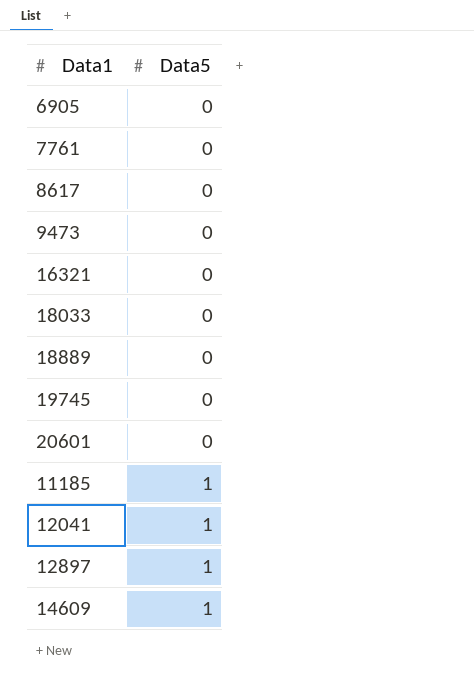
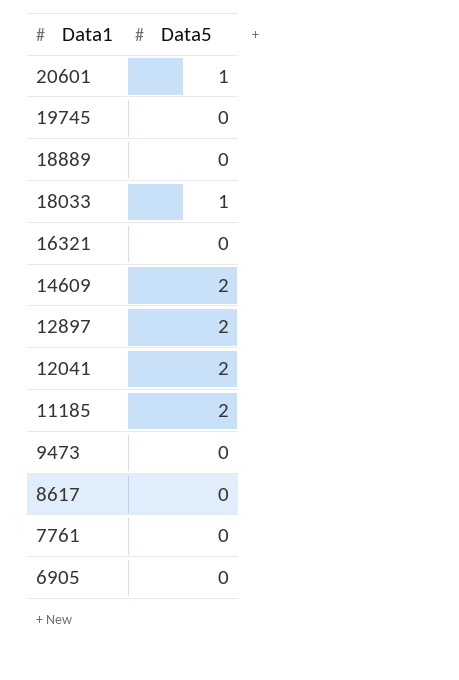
row order: Data5 ascending -> Data1 descending
20601 | Data5: 0 -> 1
18033 | Data5: 0 -> 1
14609 | Data5: 1 -> 2
12897 | Data5: 1 -> 2
12041 | Data5: 1 -> 2
11185 | Data5: 1 -> 2

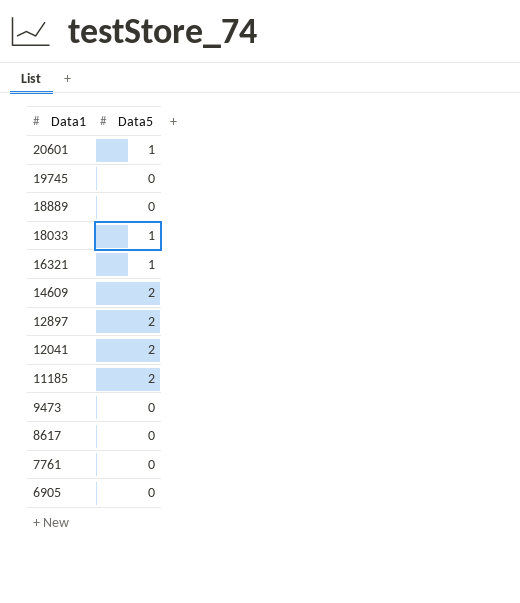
16321 | Data5: 0 -> 1

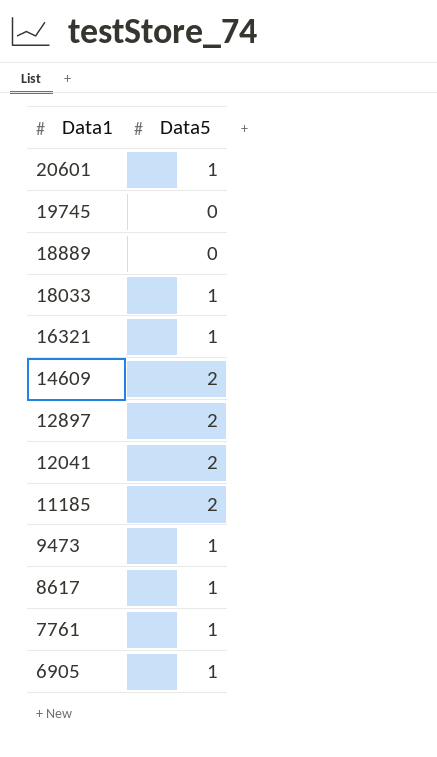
9473 | Data5: 0 -> 1
8617 | Data5: 0 -> 1
7761 | Data5: 0 -> 1
6905 | Data5: 0 -> 1

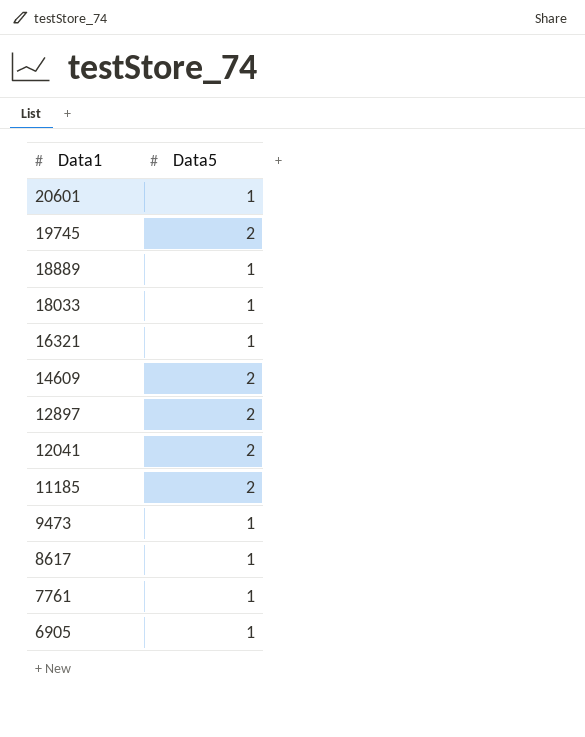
19745 | Data5: 0 -> 2
18889 | Data5: 0 -> 1

